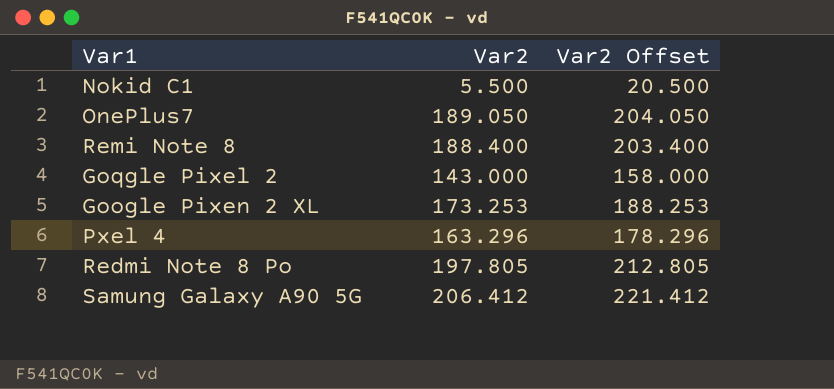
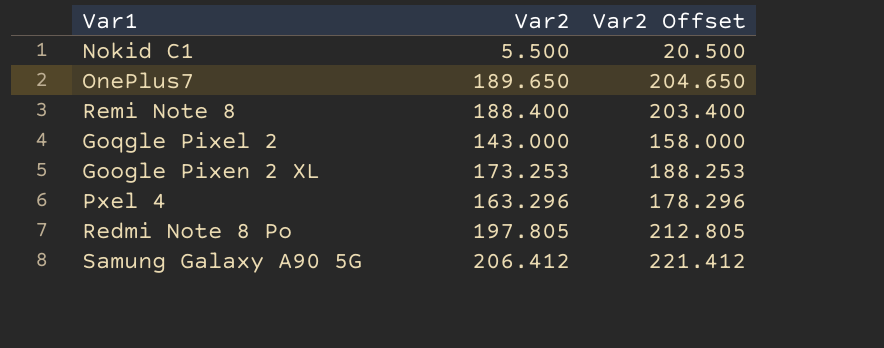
OnePlus7 | Var2: 189.050 -> 189.650
OnePlus7 | Var2 Offset: 204.050 -> 204.650

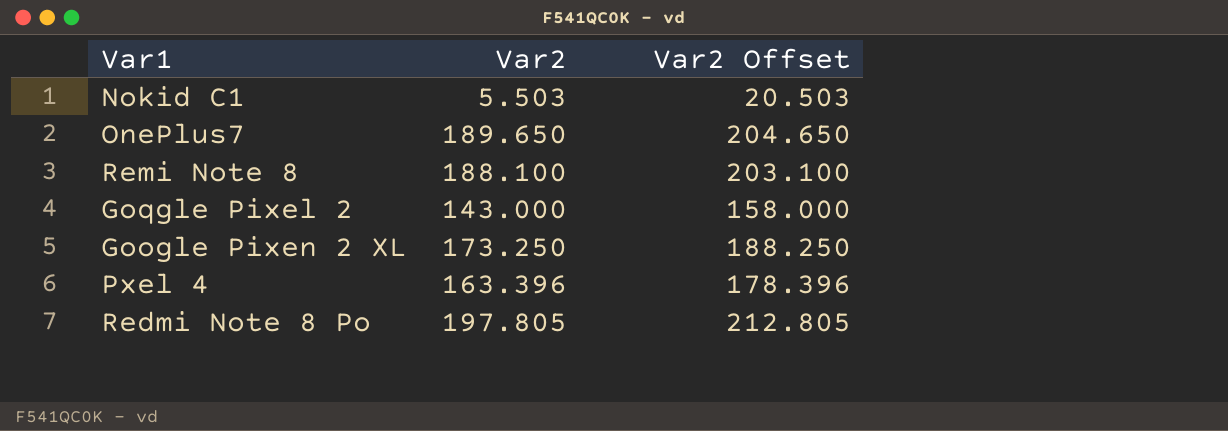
row Samung Galaxy A90 5G: 206.412 | 221.412 -> none
Nokid C1 | Var2: 5.500 -> 5.503
Nokid C1 | Var2 Offset: 20.500 -> 20.503
Remi Note 8 | Var2: 188.400 -> 188.100
Remi Note 8 | Var2 Offset: 203.400 -> 203.100
Google Pixen 2 XL | Var2: 173.253 -> 173.250
Google Pixen 2 XL | Var2 Offset: 188.253 -> 188.250
Pxel 4 | Var2: 163.296 -> 163.396
Pxel 4 | Var2 Offset: 178.296 -> 178.396

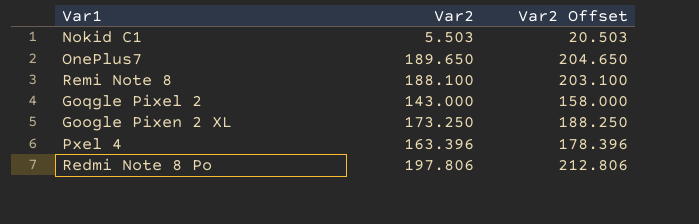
Redmi Note 8 Po | Var2: 197.805 -> 197.806
Redmi Note 8 Po | Var2 Offset: 212.805 -> 212.806

